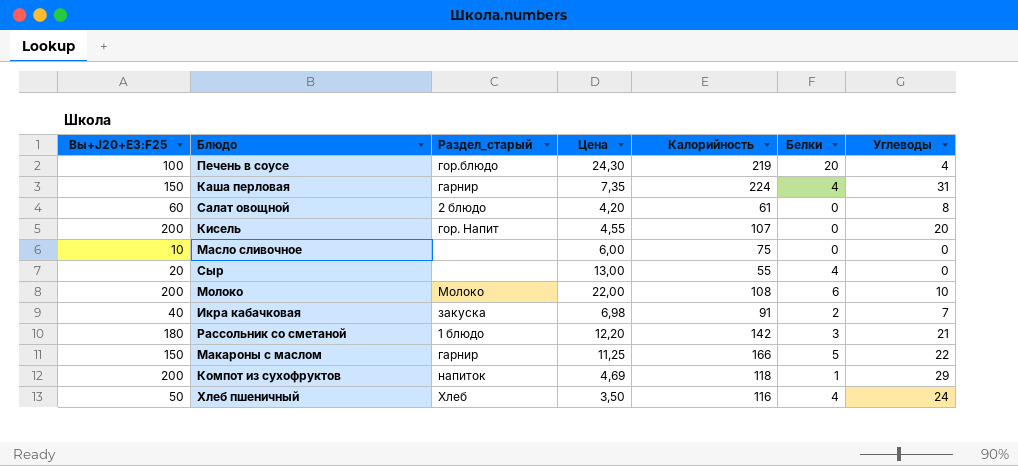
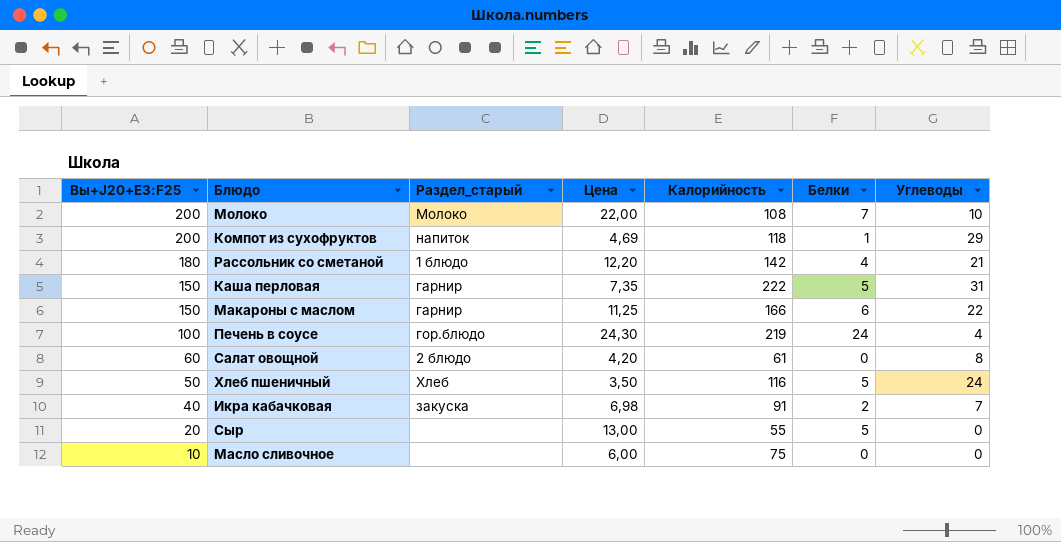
row order: none -> Вы+J20+E3:F25 descending
row Кисель: 200 | гор. Напит | 4,55 | 107 | 0 | 20 -> none
Молоко | Белки: 6 -> 7
Рассольник со сметаной | Белки: 3 -> 4
Каша перловая | Калорийность: 224 -> 222
Каша перловая | Белки: 4 -> 5
Макароны с маслом | Белки: 5 -> 6
Печень в соусе | Белки: 20 -> 24
Хлеб пшеничный | Белки: 4 -> 5
Сыр | Белки: 4 -> 5

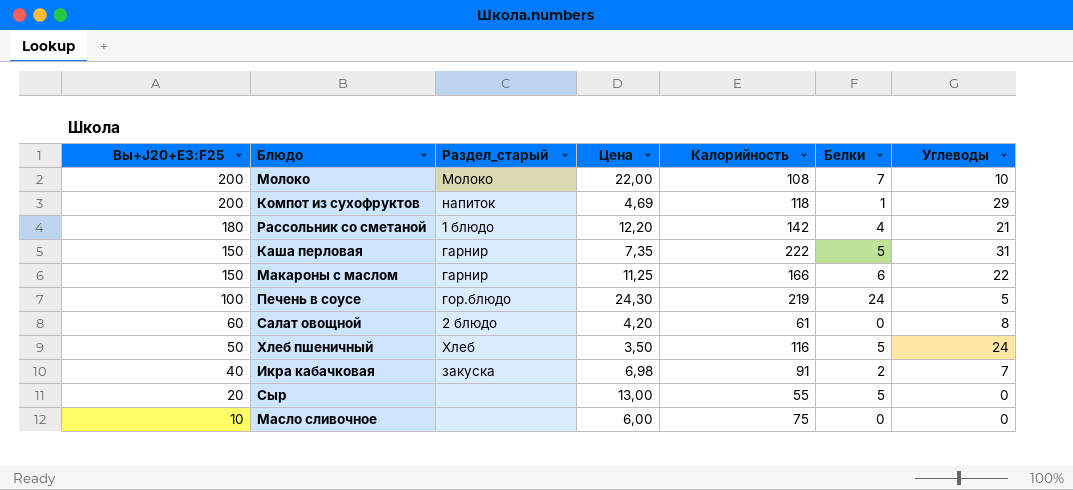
Печень в соусе | Углеводы: 4 -> 5

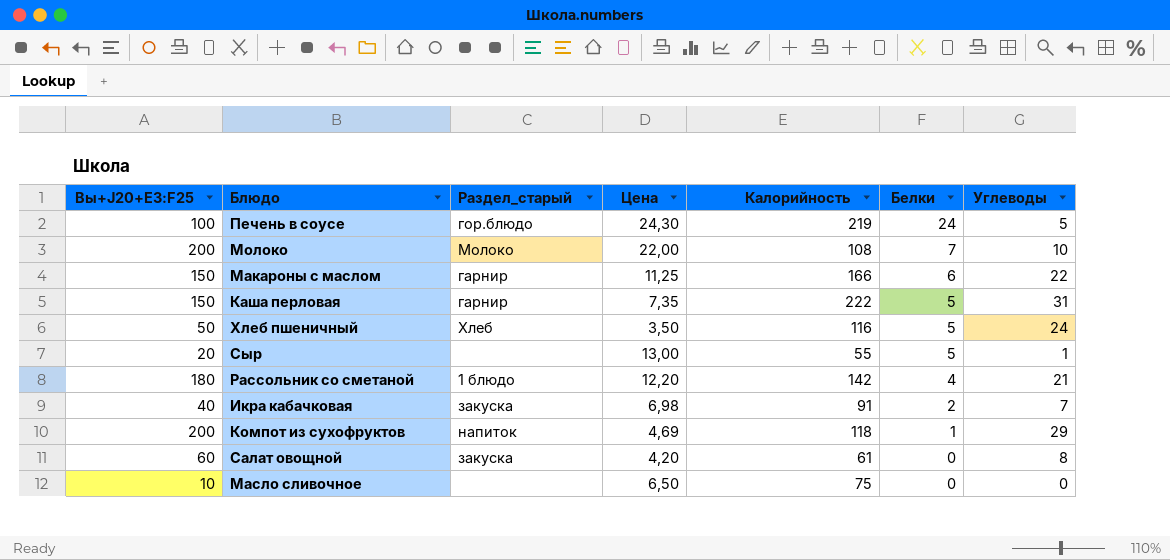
row order: Вы+J20+E3:F25 descending -> Белки descending
Сыр | Углеводы: 0 -> 1
Салат овощной | Раздел_старый: 2 блюдо -> закуска
Масло сливочное | Цена: 6,00 -> 6,50

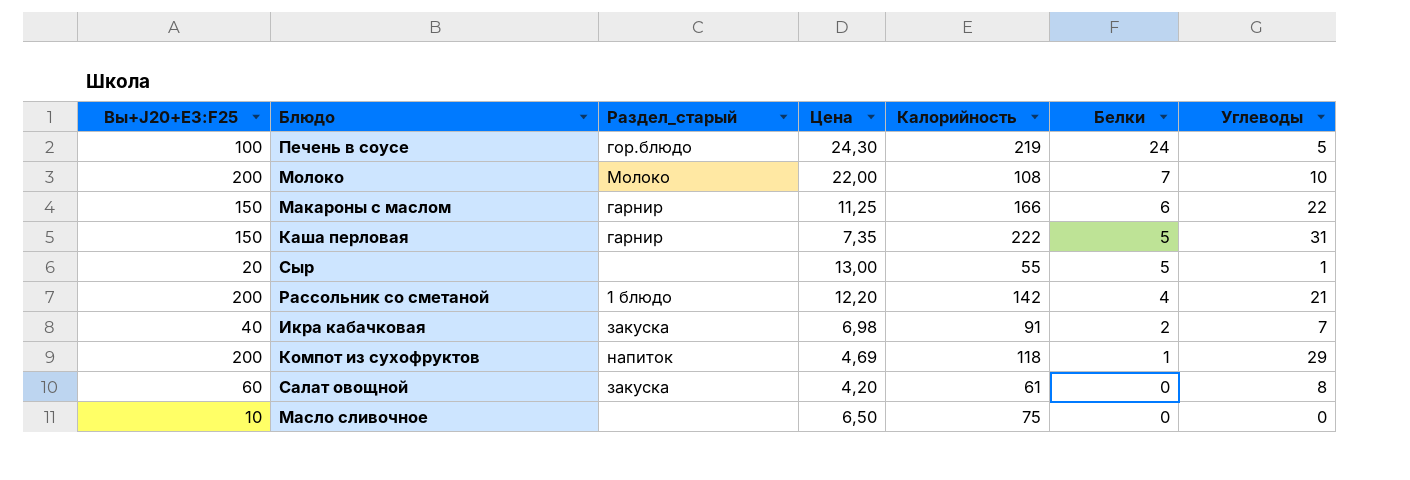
row Хлеб пшеничный: 50 | Хлеб | 3,50 | 116 | 5 | 24 -> none
Рассольник со сметаной | Вы+J20+E3:F25: 180 -> 200

